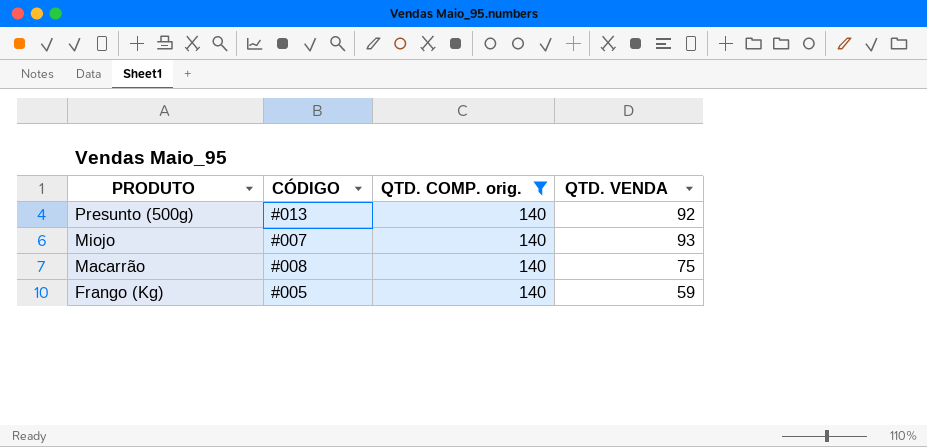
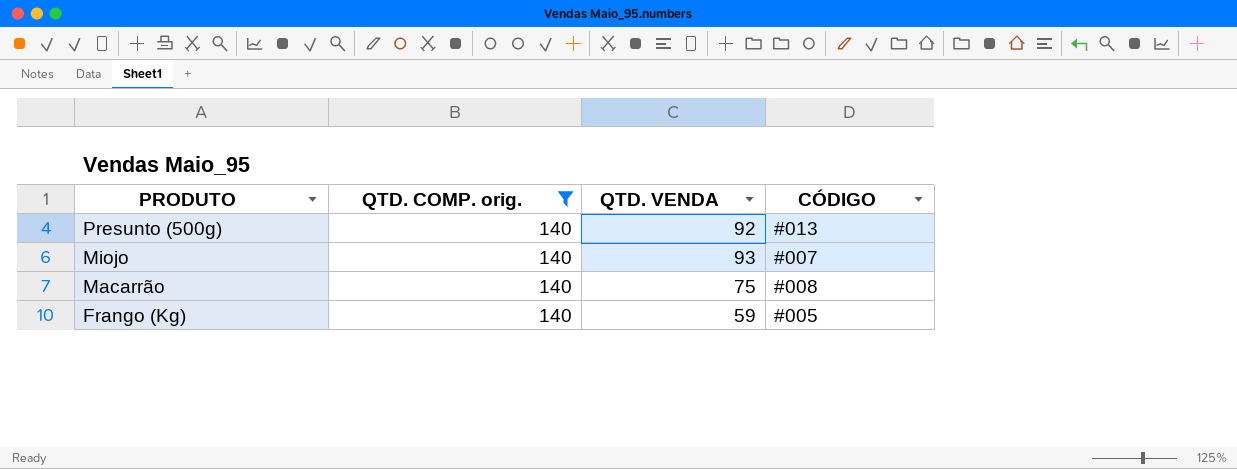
column CÓDIGO | position: 2 -> 4

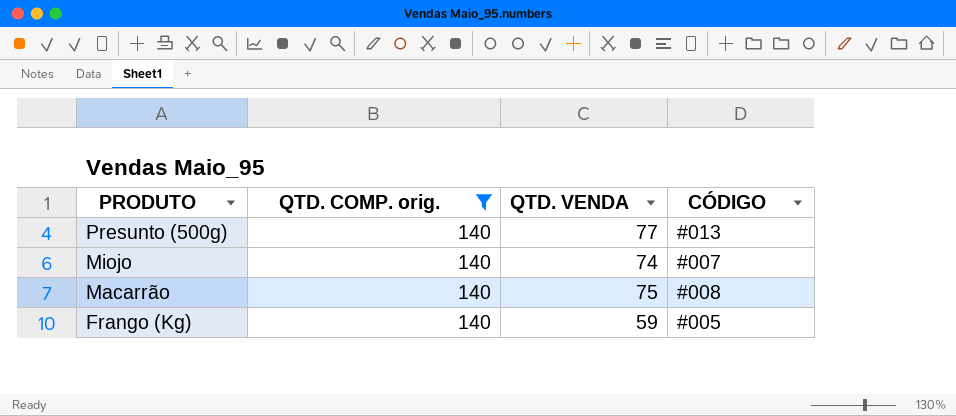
Presunto (500g) | QTD. VENDA: 92 -> 77
Miojo | QTD. VENDA: 93 -> 74

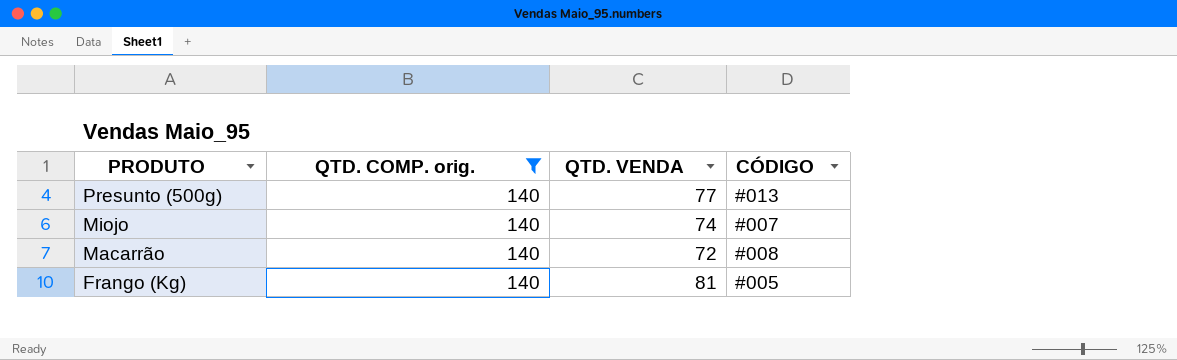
Macarrão | QTD. VENDA: 75 -> 72
Frango (Kg) | QTD. VENDA: 59 -> 81

